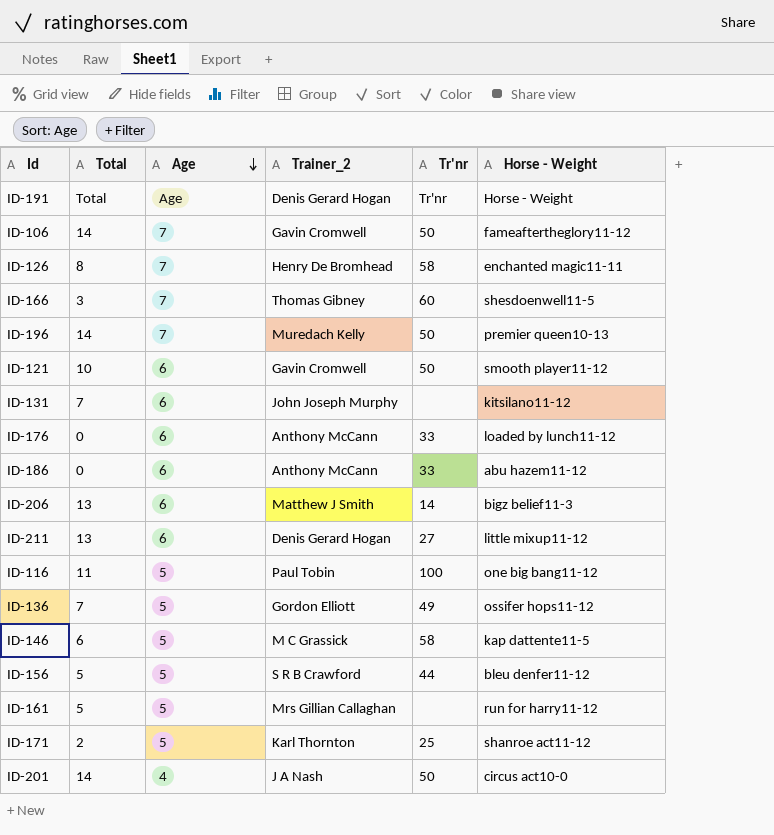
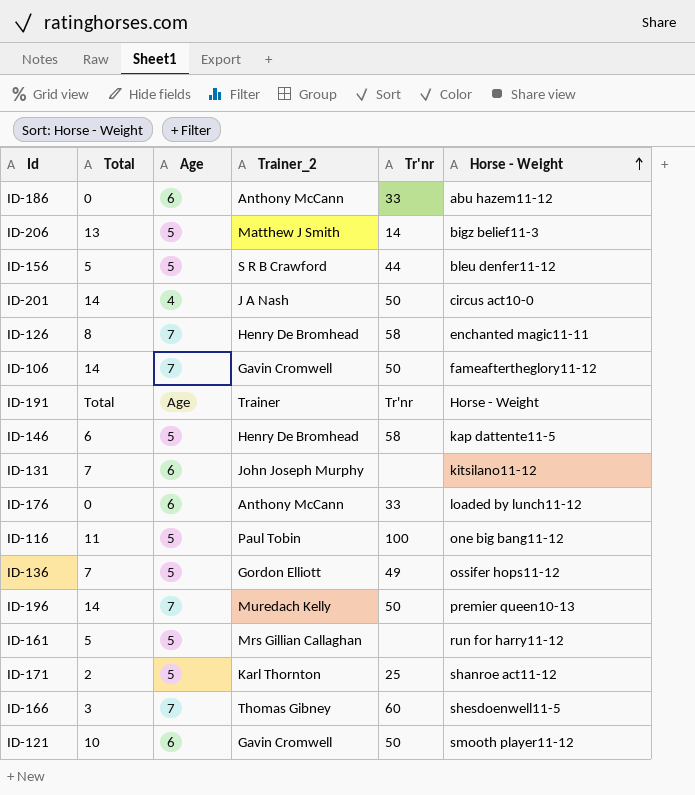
row order: Age descending -> Horse - Weight ascending
row ID-211: 13 | 6 | Denis Gerard Hogan | 27 | little mixup11-12 -> none
ID-206 | Age: 6 -> 5
ID-191 | Trainer_2: Denis Gerard Hogan -> Trainer
ID-146 | Trainer_2: M C Grassick -> Henry De Bromhead

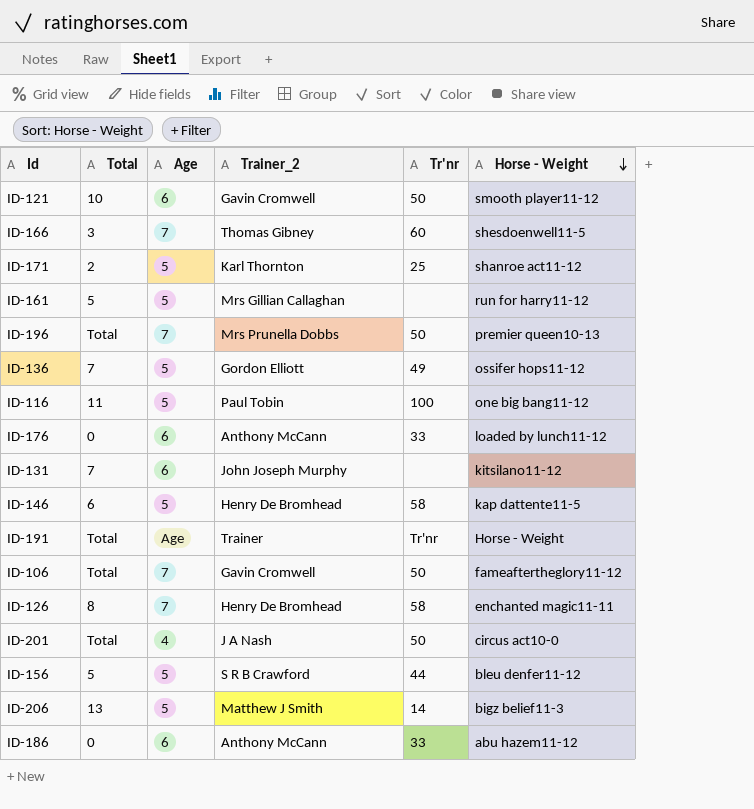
row order: Horse - Weight ascending -> Horse - Weight descending
ID-196 | Total: 14 -> Total
ID-196 | Trainer_2: Muredach Kelly -> Mrs Prunella Dobbs
ID-106 | Total: 14 -> Total
ID-201 | Total: 14 -> Total

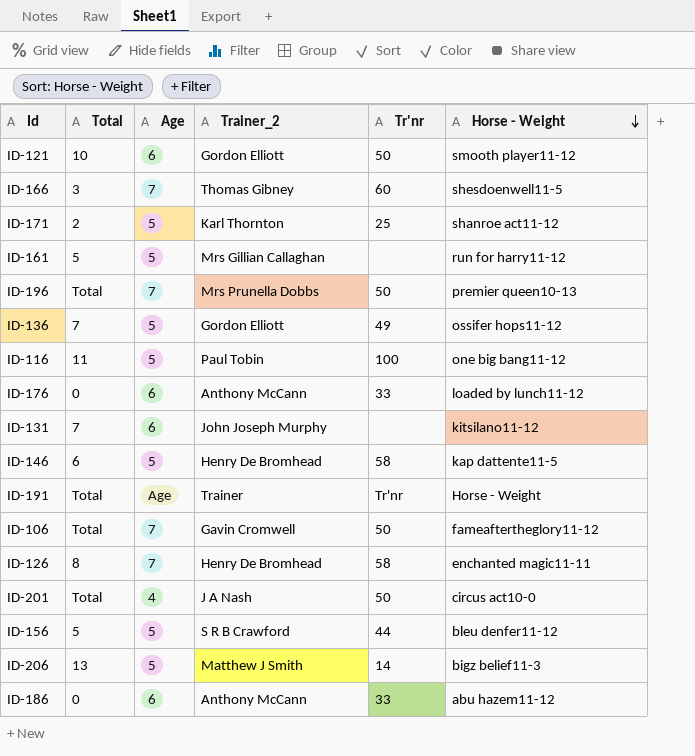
ID-121 | Trainer_2: Gavin Cromwell -> Gordon Elliott

